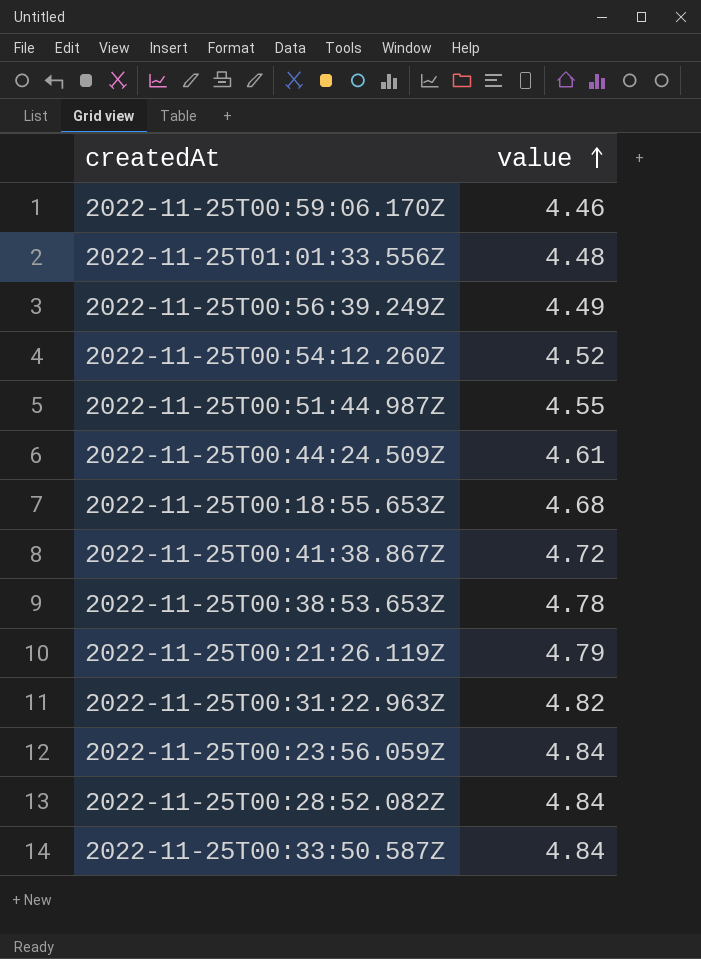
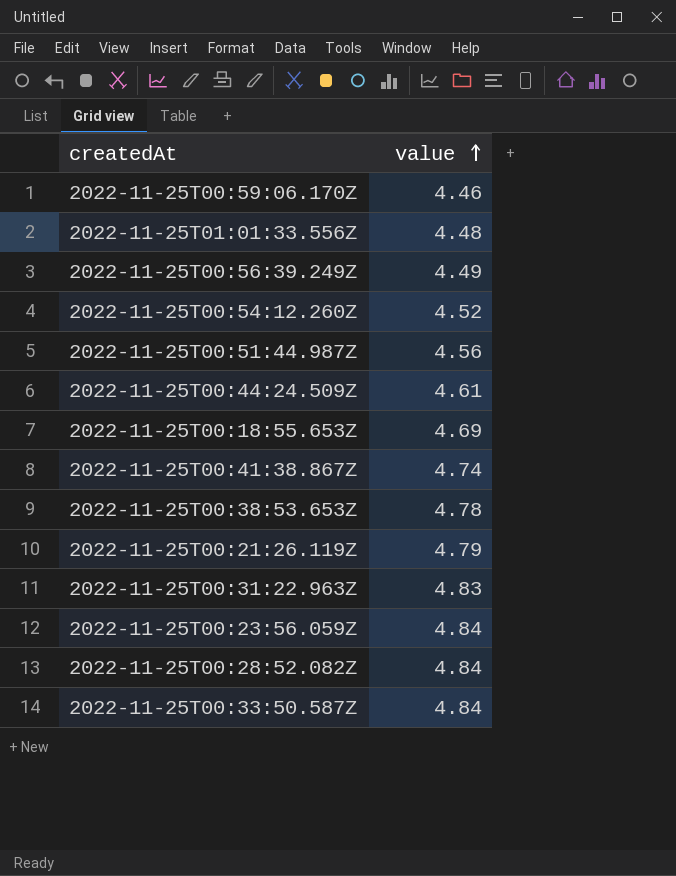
2022-11-25T00:51:44.987Z | value: 4.55 -> 4.56
2022-11-25T00:18:55.653Z | value: 4.68 -> 4.69
2022-11-25T00:41:38.867Z | value: 4.72 -> 4.74
2022-11-25T00:31:22.963Z | value: 4.82 -> 4.83

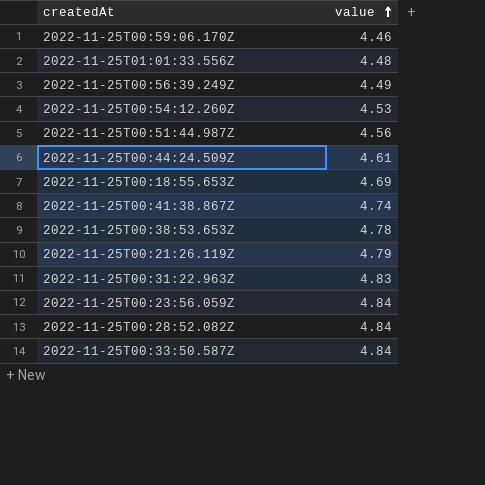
2022-11-25T00:54:12.260Z | value: 4.52 -> 4.53

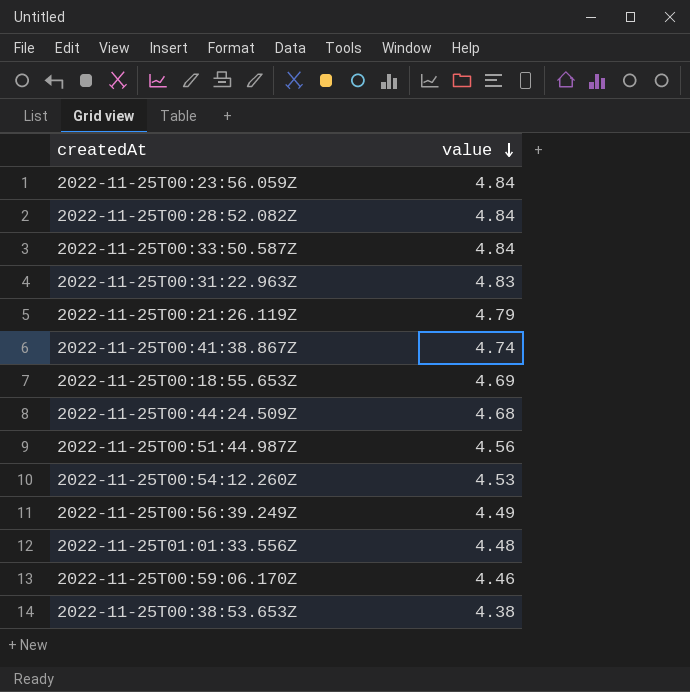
row order: value ascending -> value descending
2022-11-25T00:44:24.509Z | value: 4.61 -> 4.68
2022-11-25T00:38:53.653Z | value: 4.78 -> 4.38

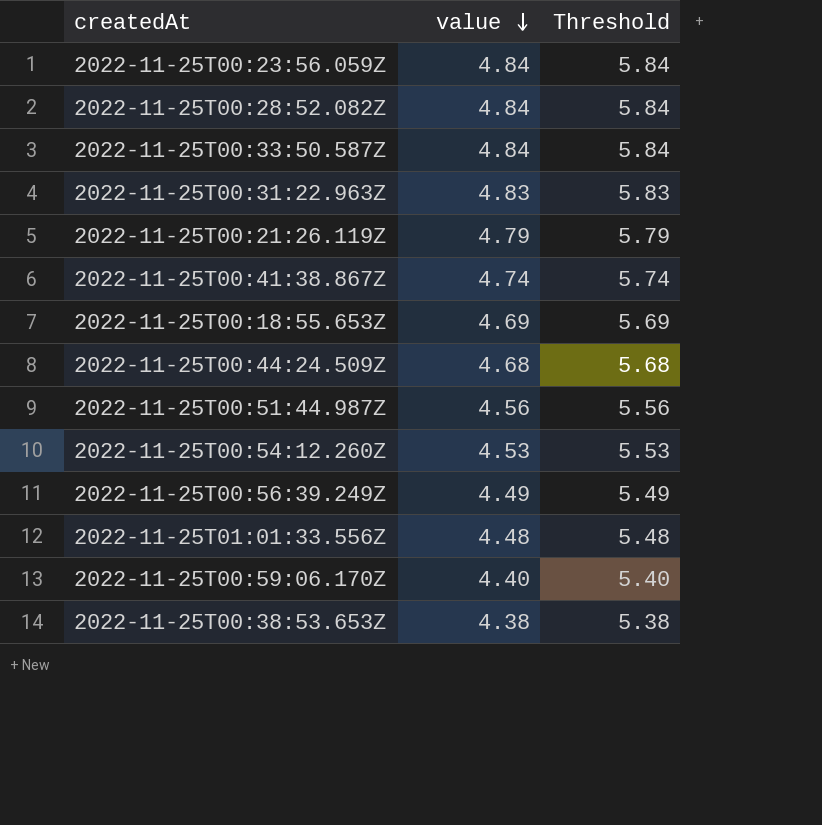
column Threshold | formula: none -> [value] + 1
2022-11-25T00:59:06.170Z | value: 4.46 -> 4.40

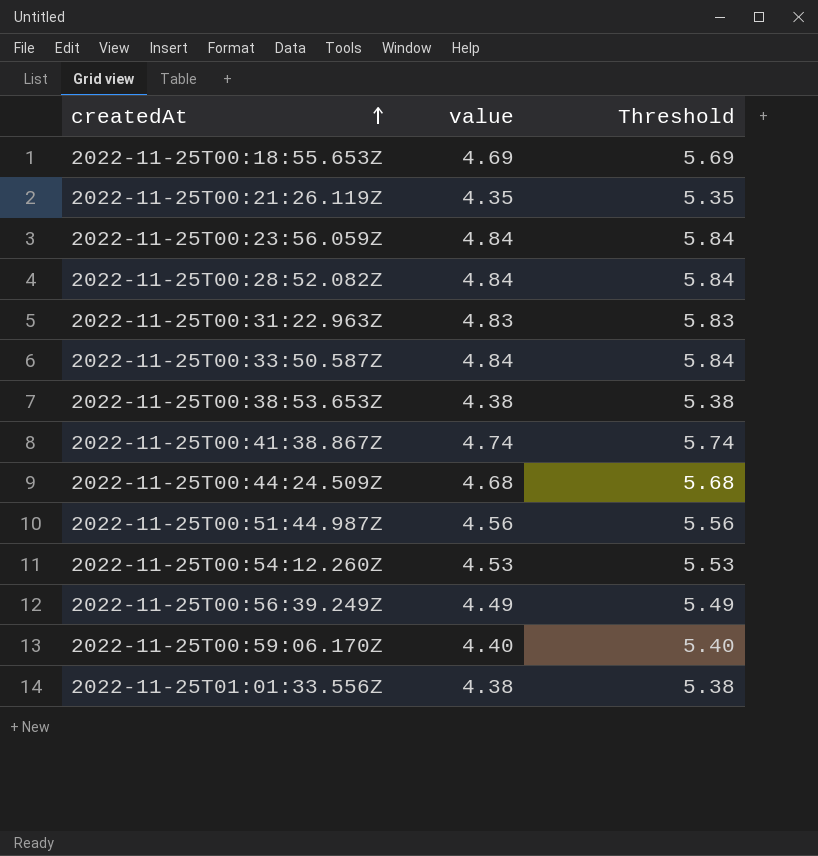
row order: value descending -> createdAt ascending
2022-11-25T00:21:26.119Z | value: 4.79 -> 4.35
2022-11-25T00:21:26.119Z | Threshold: 5.79 -> 5.35
2022-11-25T01:01:33.556Z | value: 4.48 -> 4.38
2022-11-25T01:01:33.556Z | Threshold: 5.48 -> 5.38

